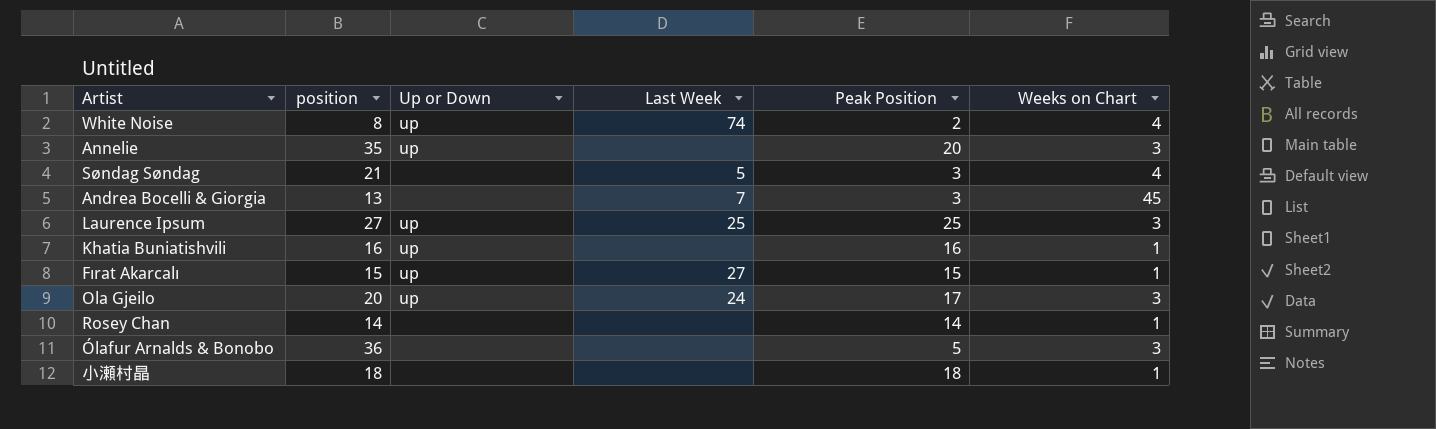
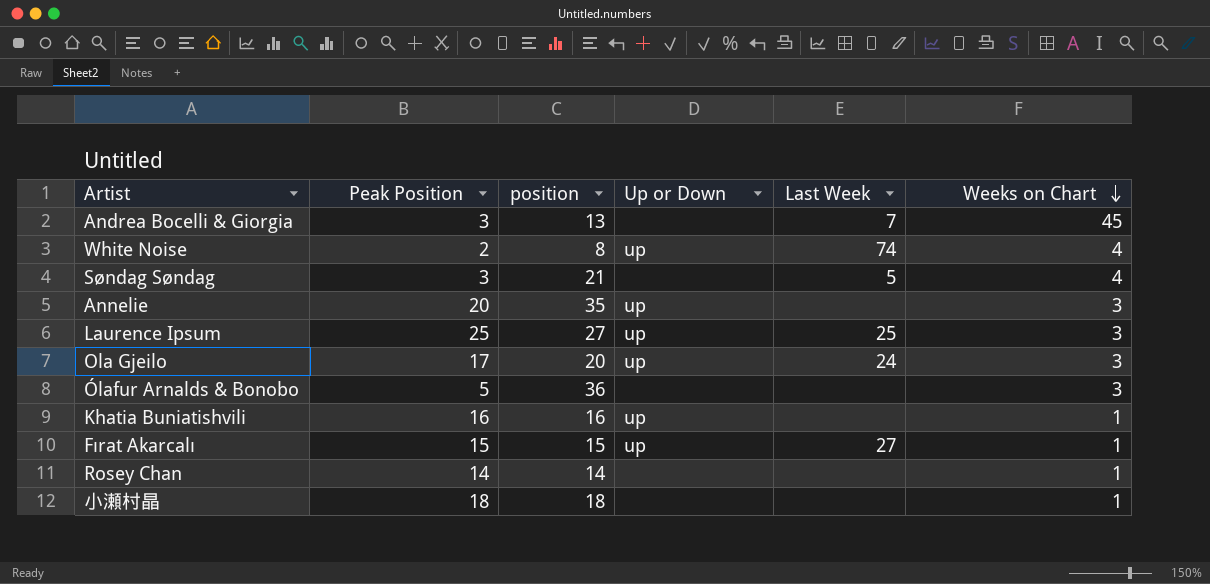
row order: none -> Weeks on Chart descending
column Peak Position | position: 5 -> 2

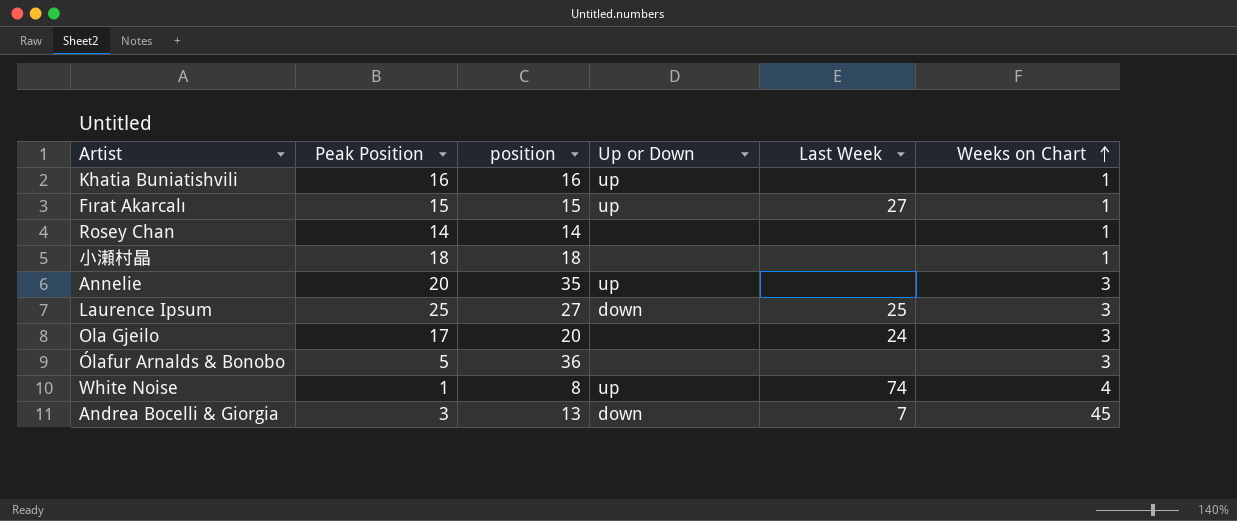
row order: Weeks on Chart descending -> Weeks on Chart ascending
row Søndag Søndag: 3 | 21 | none | 5 | 4 -> none
Laurence Ipsum | Up or Down: up -> down
Ola Gjeilo | Up or Down: up -> none
White Noise | Peak Position: 2 -> 1
Andrea Bocelli & Giorgia | Up or Down: none -> down

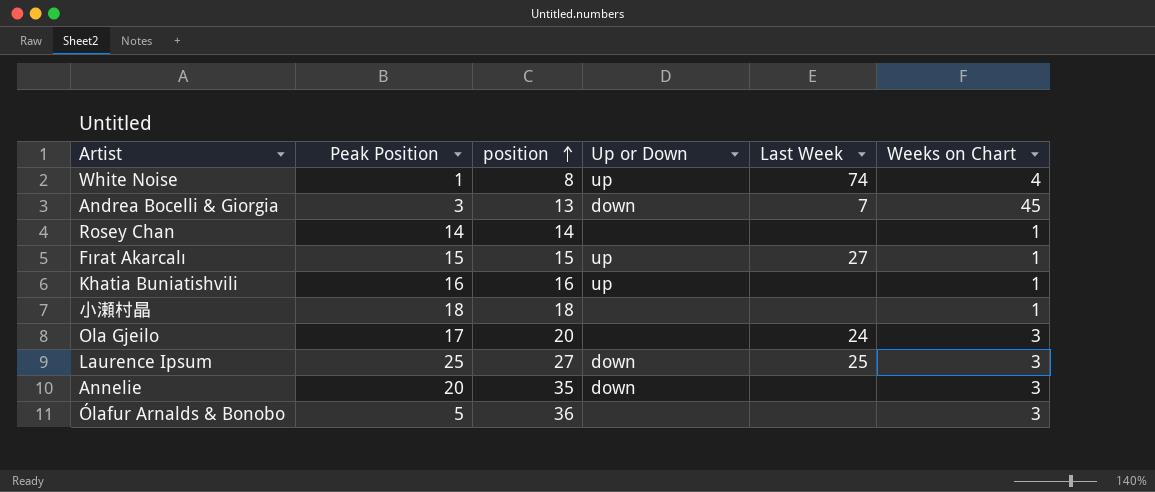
row order: Weeks on Chart ascending -> position ascending
Annelie | Up or Down: up -> down

